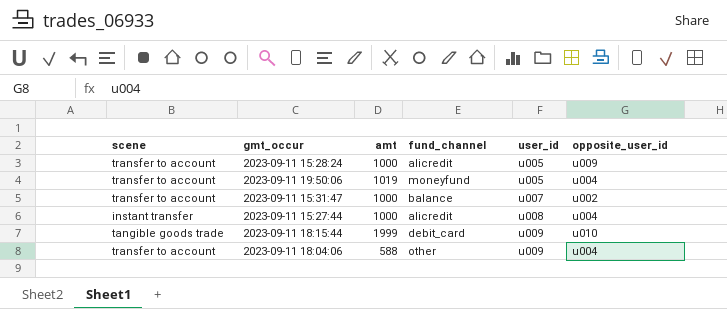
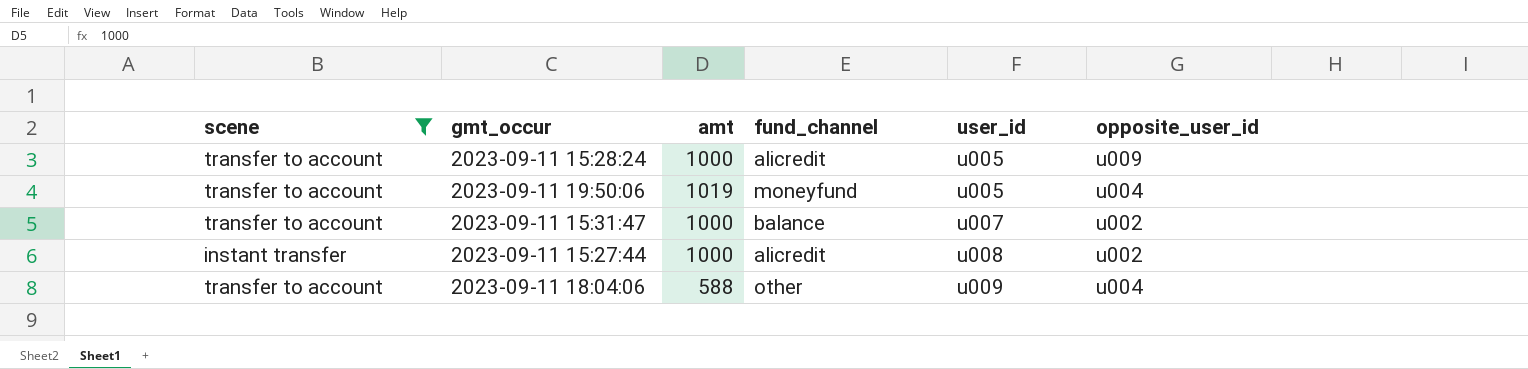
filter: none -> scene != tangible goods trade
2023-09-11 15:27:44 | opposite_user_id: u004 -> u002

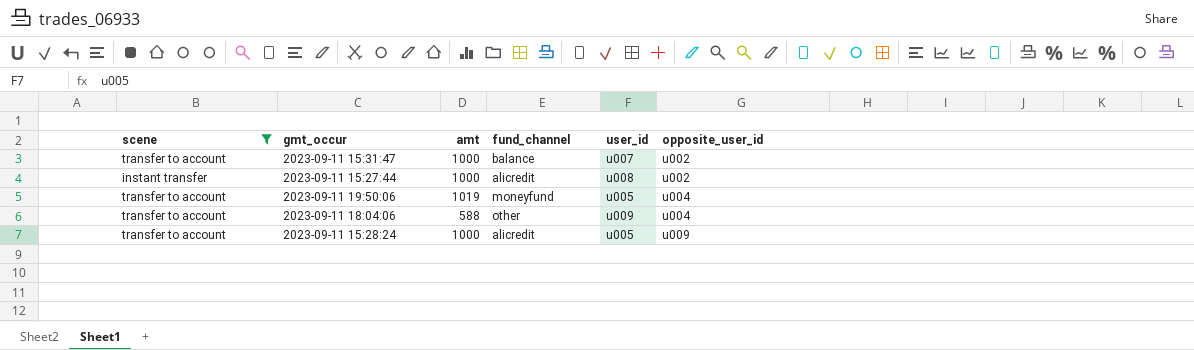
row order: user_id ascending -> opposite_user_id ascending

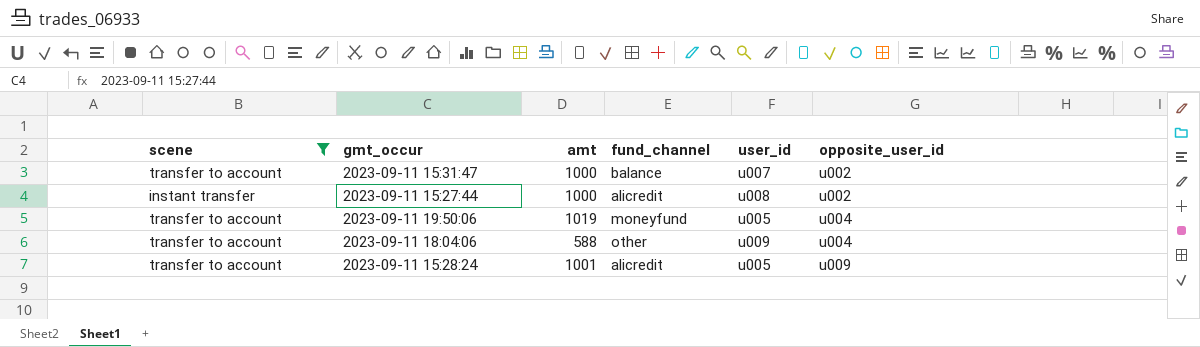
2023-09-11 15:28:24 | amt: 1000 -> 1001

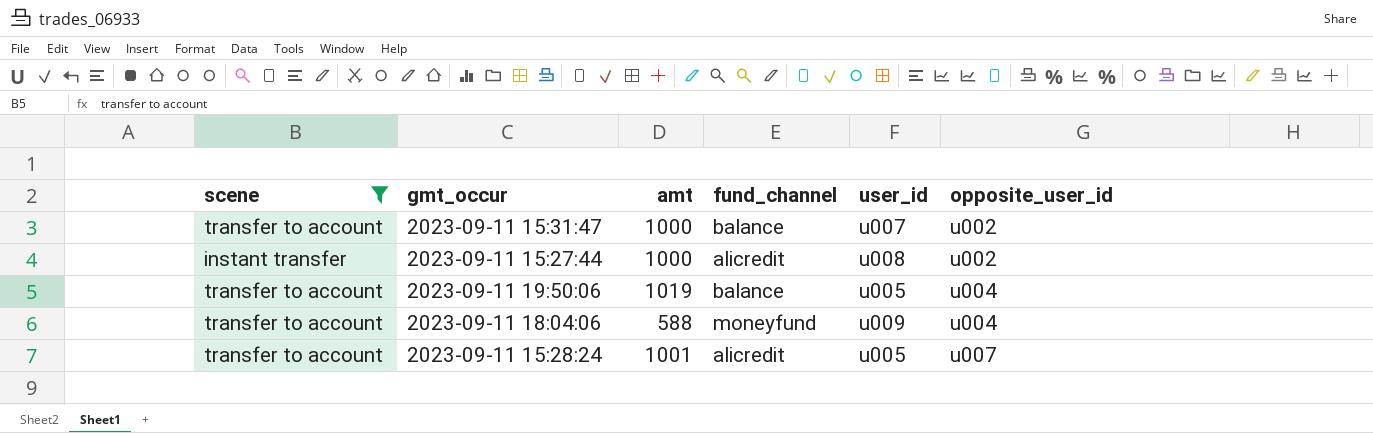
2023-09-11 19:50:06 | fund_channel: moneyfund -> balance
2023-09-11 18:04:06 | fund_channel: other -> moneyfund
2023-09-11 15:28:24 | opposite_user_id: u009 -> u007

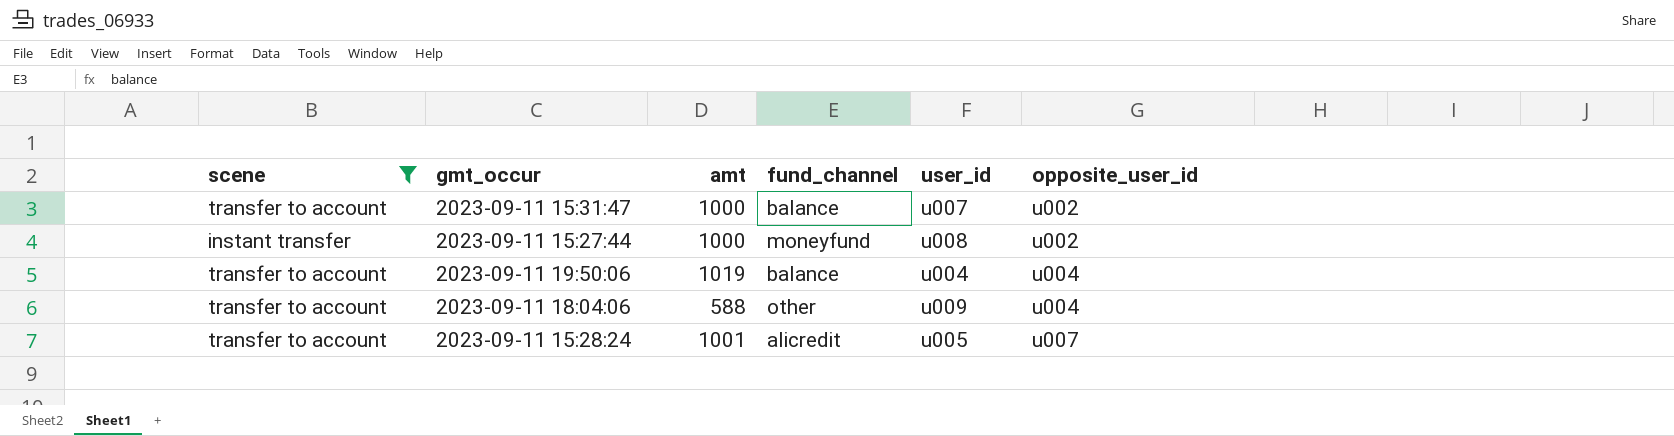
2023-09-11 15:27:44 | fund_channel: alicredit -> moneyfund
2023-09-11 19:50:06 | user_id: u005 -> u004
2023-09-11 18:04:06 | fund_channel: moneyfund -> other

